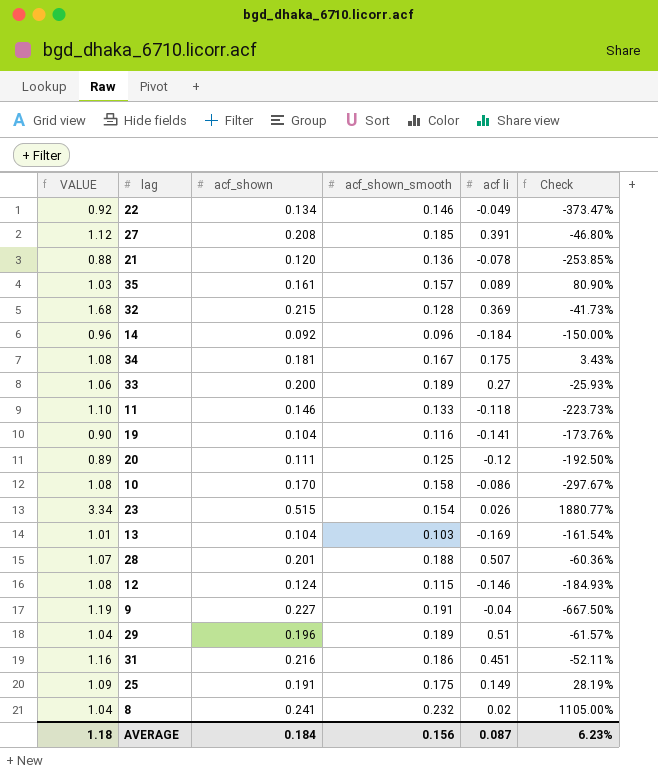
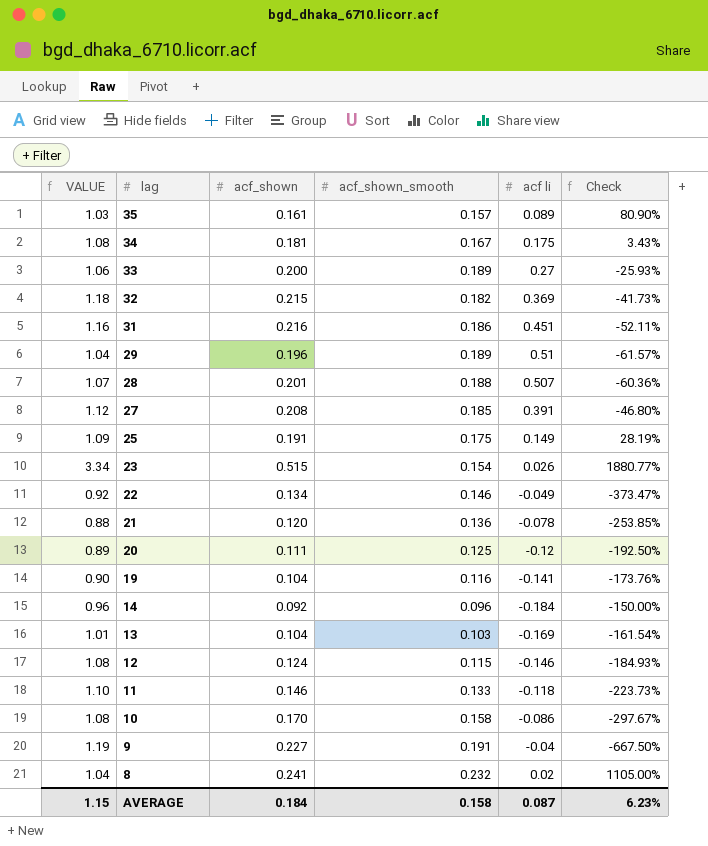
row order: none -> lag descending
32 | VALUE: 1.68 -> 1.18
32 | acf_shown_smooth: 0.128 -> 0.182
AVERAGE | VALUE: 1.18 -> 1.15
AVERAGE | acf_shown_smooth: 0.156 -> 0.158

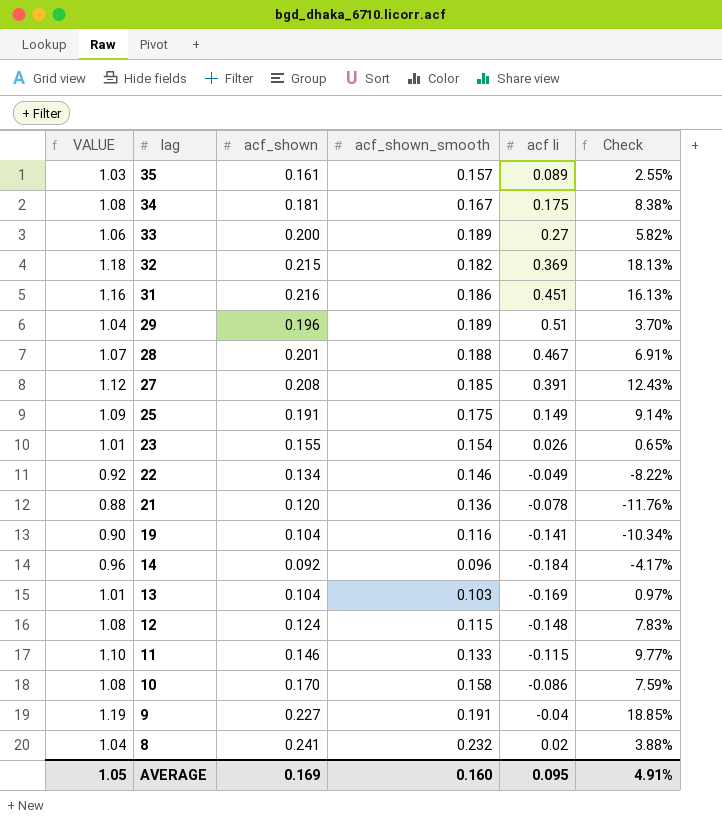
column Check | formula: ([acf_shown] - [acf li]) / [acf li] -> ([acf_shown] - [acf_shown_smooth]) / [acf_shown_smooth]
row 20: 0.89 | 0.111 | 0.125 | -0.12 | -192.50% -> none
28 | acf li: 0.507 -> 0.467
23 | VALUE: 3.34 -> 1.01
23 | acf_shown: 0.515 -> 0.155
12 | acf li: -0.146 -> -0.148
11 | acf li: -0.118 -> -0.115
AVERAGE | VALUE: 1.15 -> 1.05
AVERAGE | acf_shown: 0.184 -> 0.169
AVERAGE | acf_shown_smooth: 0.158 -> 0.160
AVERAGE | acf li: 0.087 -> 0.095
AVERAGE | Check: 6.23% -> 4.91%

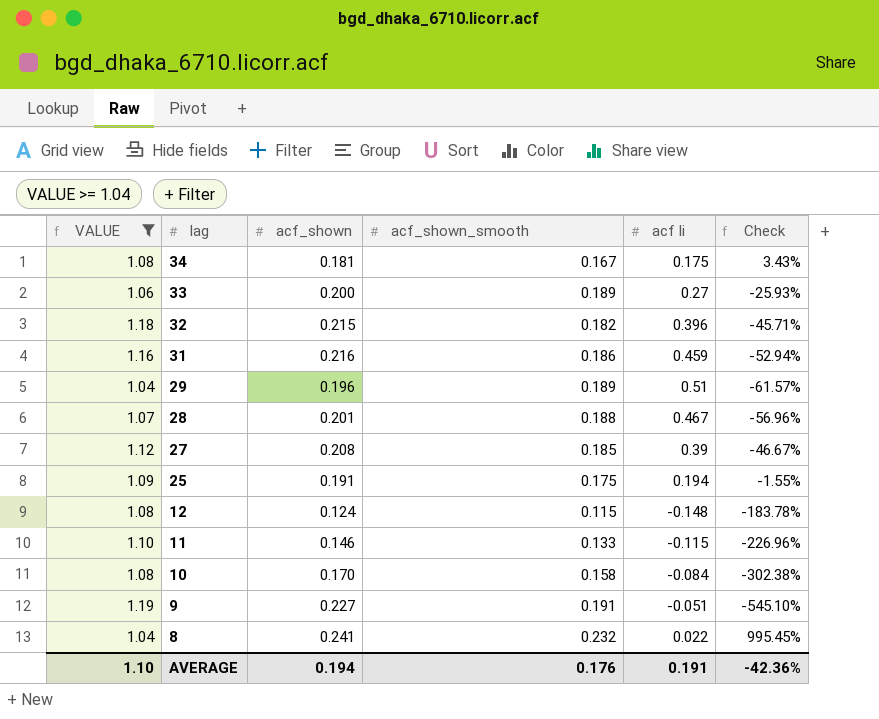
filter: none -> VALUE >= 1.04
column Check | formula: ([acf_shown] - [acf_shown_smooth]) / [acf_shown_smooth] -> ([acf_shown] - [acf li]) / [acf li]
32 | acf li: 0.369 -> 0.396
31 | acf li: 0.451 -> 0.459
27 | acf li: 0.391 -> 0.39
25 | acf li: 0.149 -> 0.194
10 | acf li: -0.086 -> -0.084
9 | acf li: -0.04 -> -0.051
8 | acf li: 0.02 -> 0.022
AVERAGE | VALUE: 1.05 -> 1.10
AVERAGE | acf_shown: 0.169 -> 0.194
AVERAGE | acf_shown_smooth: 0.160 -> 0.176
AVERAGE | acf li: 0.095 -> 0.191
AVERAGE | Check: 4.91% -> -42.36%

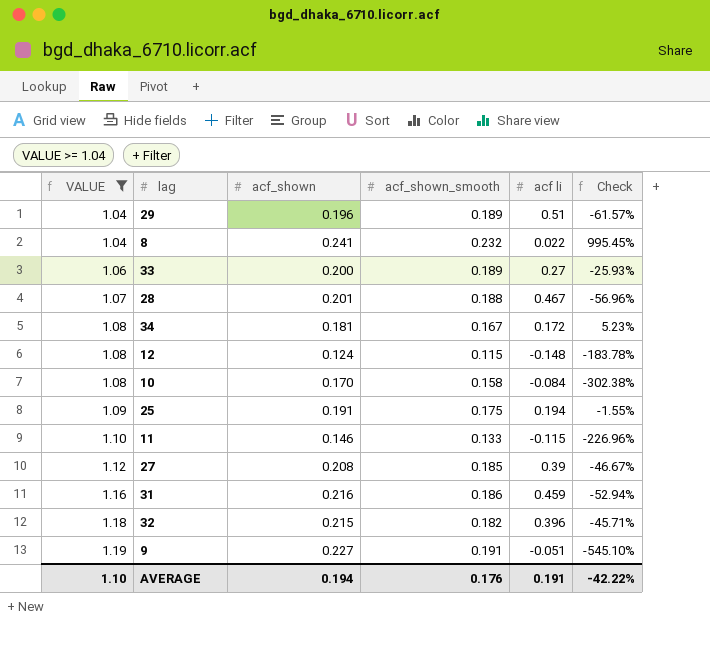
row order: lag descending -> VALUE ascending
34 | acf li: 0.175 -> 0.172
34 | Check: 3.43% -> 5.23%
AVERAGE | Check: -42.36% -> -42.22%

